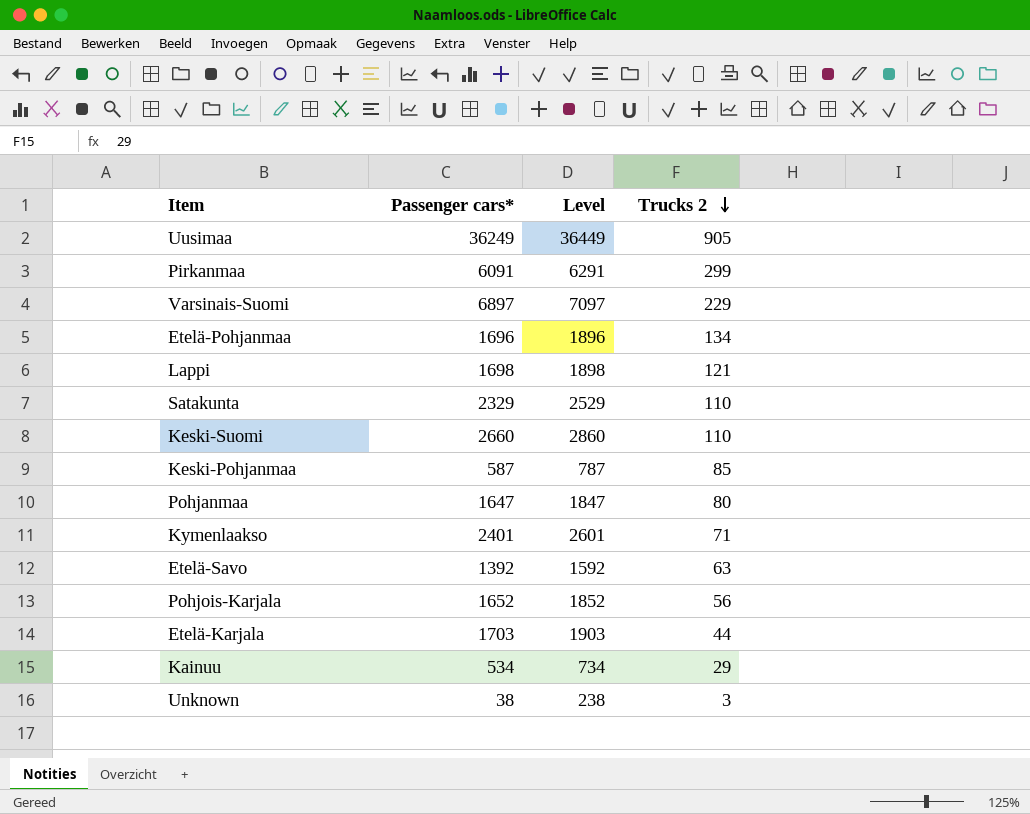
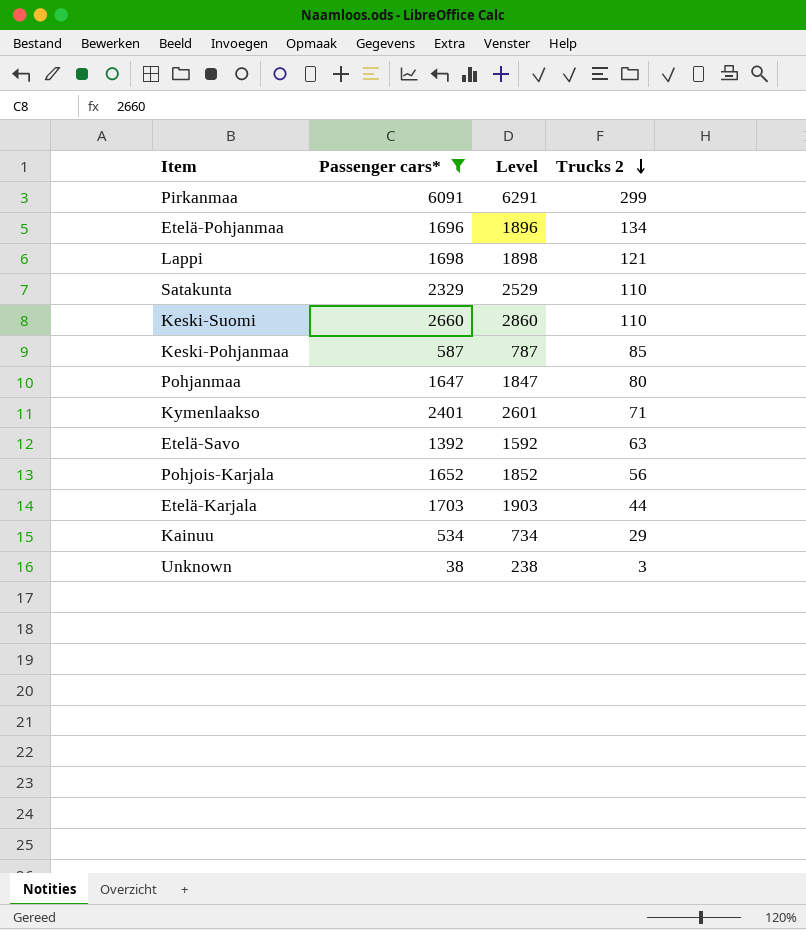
filter: none -> Passenger cars* <= 6091

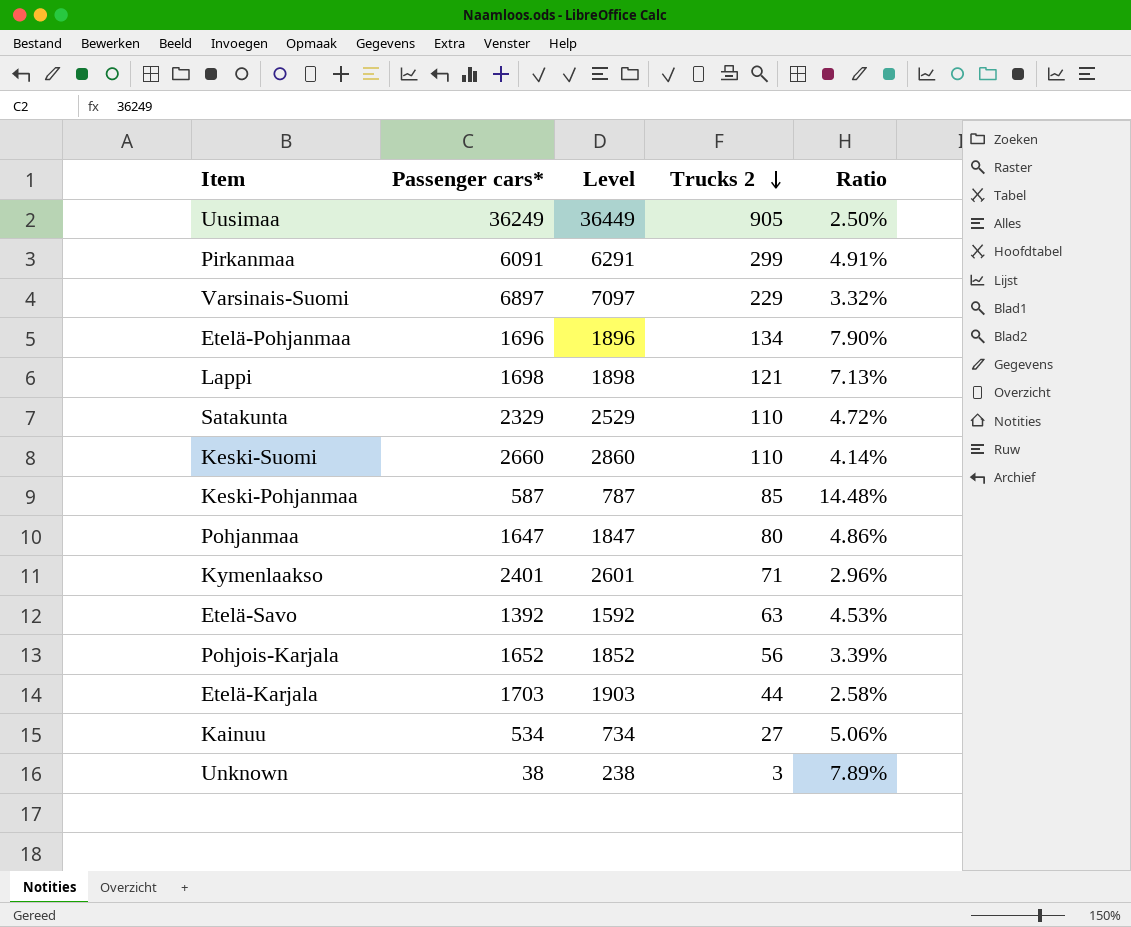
filter: Passenger cars* <= 6091 -> none
column Ratio | formula: none -> [Trucks 2] / [Passenger cars*]
Kainuu | Trucks 2: 29 -> 27

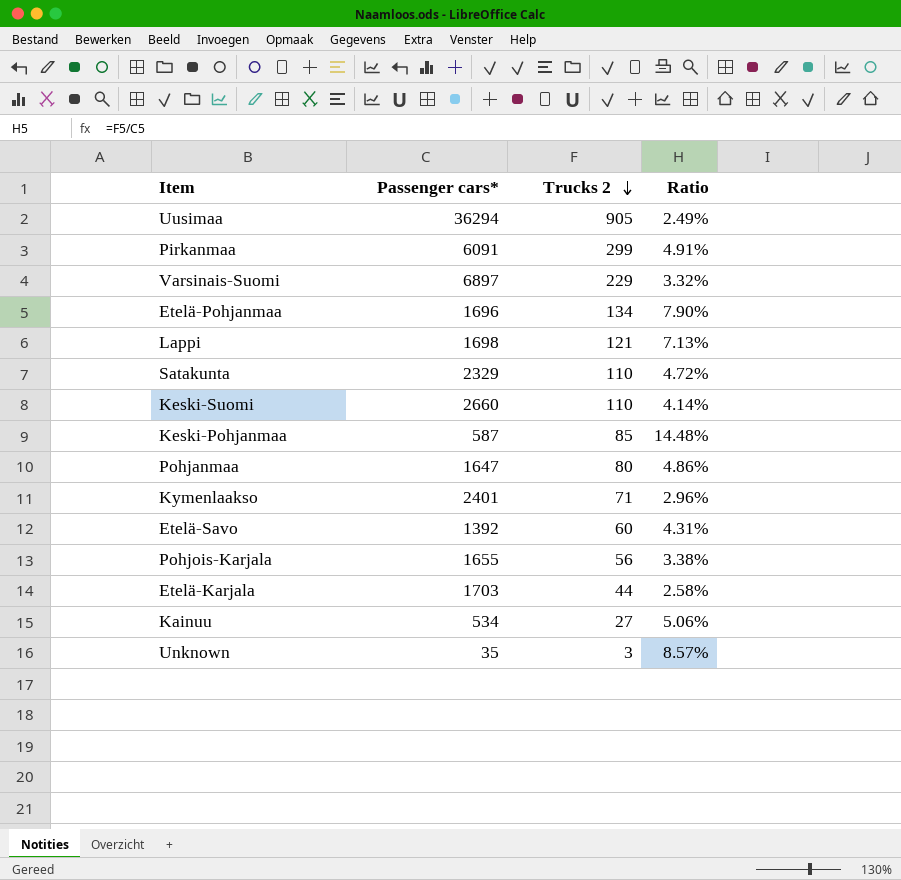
column Level | formula: [Passenger cars*] + 200 -> none
Uusimaa | Passenger cars*: 36249 -> 36294
Uusimaa | Ratio: 2.50% -> 2.49%
Etelä-Savo | Trucks 2: 63 -> 60
Etelä-Savo | Ratio: 4.53% -> 4.31%
Pohjois-Karjala | Passenger cars*: 1652 -> 1655
Pohjois-Karjala | Ratio: 3.39% -> 3.38%
Unknown | Passenger cars*: 38 -> 35
Unknown | Ratio: 7.89% -> 8.57%

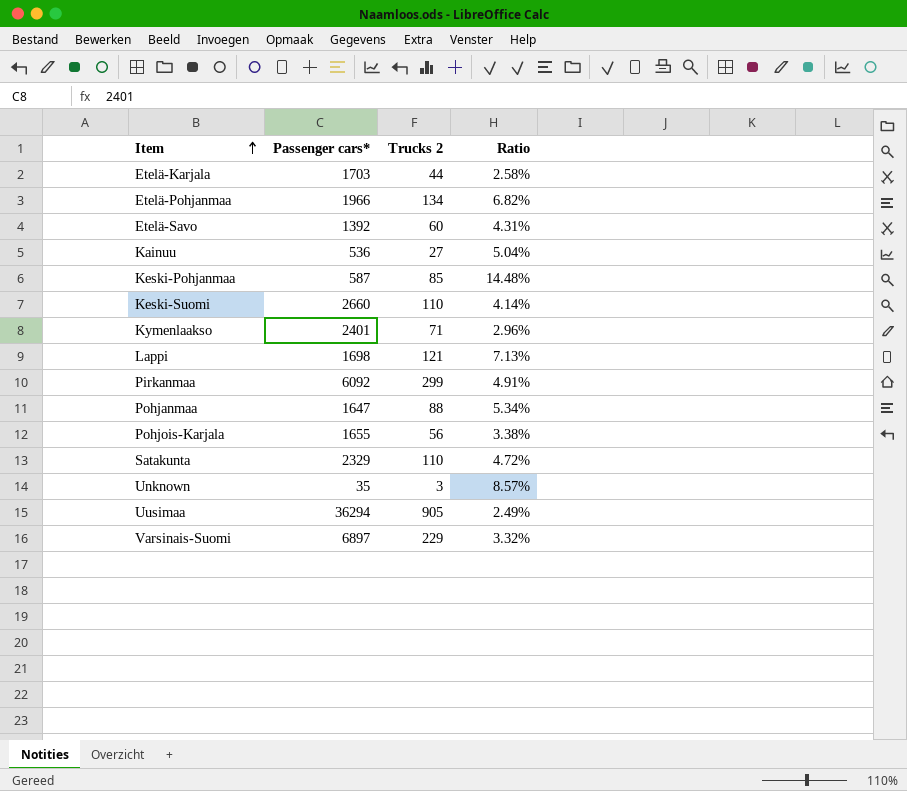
row order: Trucks 2 descending -> Item ascending
Etelä-Pohjanmaa | Passenger cars*: 1696 -> 1966
Etelä-Pohjanmaa | Ratio: 7.90% -> 6.82%
Kainuu | Passenger cars*: 534 -> 536
Kainuu | Ratio: 5.06% -> 5.04%
Pirkanmaa | Passenger cars*: 6091 -> 6092
Pohjanmaa | Trucks 2: 80 -> 88
Pohjanmaa | Ratio: 4.86% -> 5.34%

